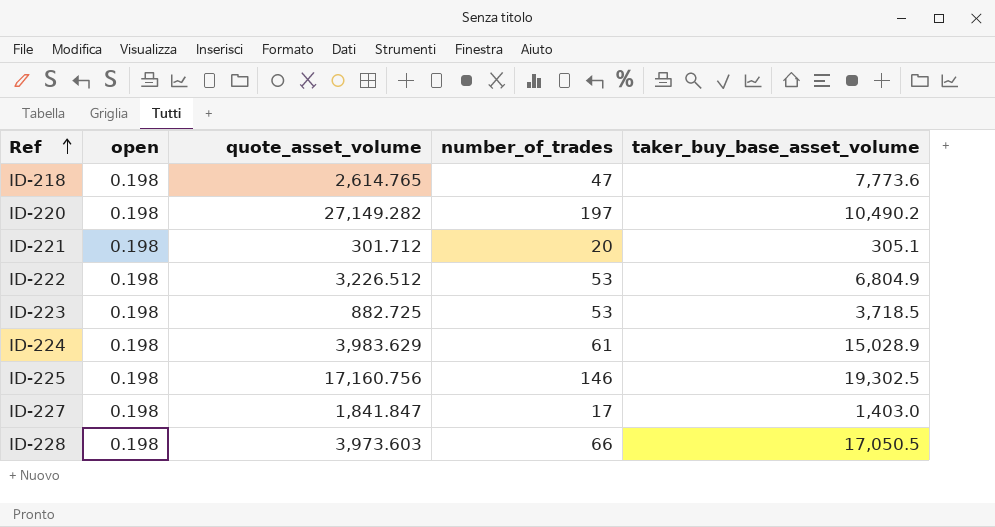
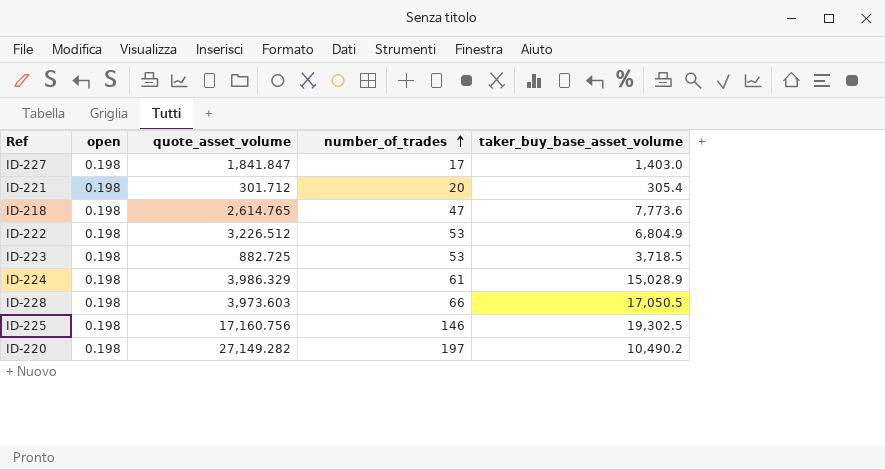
row order: Ref ascending -> number_of_trades ascending
ID-221 | taker_buy_base_asset_volume: 305.1 -> 305.4
ID-224 | quote_asset_volume: 3,983.629 -> 3,986.329

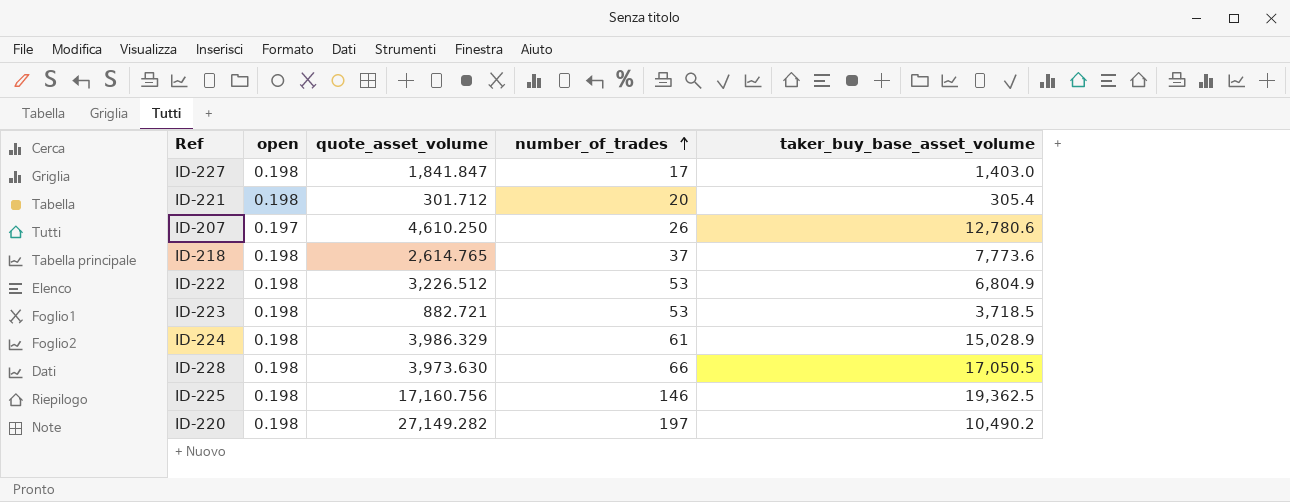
row ID-207: none -> 0.197 | 4,610.250 | 26 | 12,780.6
ID-218 | number_of_trades: 47 -> 37
ID-223 | quote_asset_volume: 882.725 -> 882.721
ID-228 | quote_asset_volume: 3,973.603 -> 3,973.630
ID-225 | taker_buy_base_asset_volume: 19,302.5 -> 19,362.5

